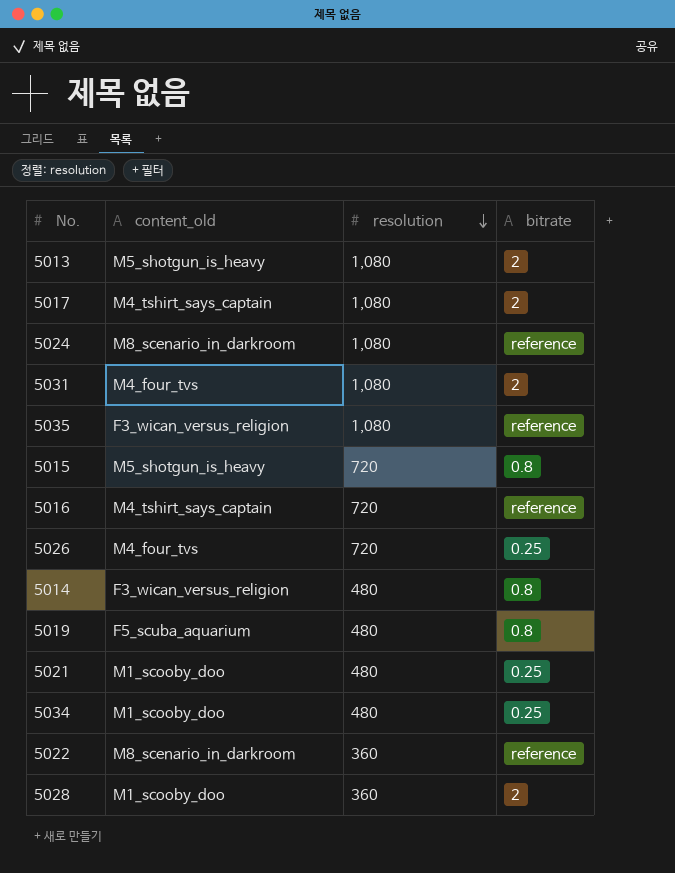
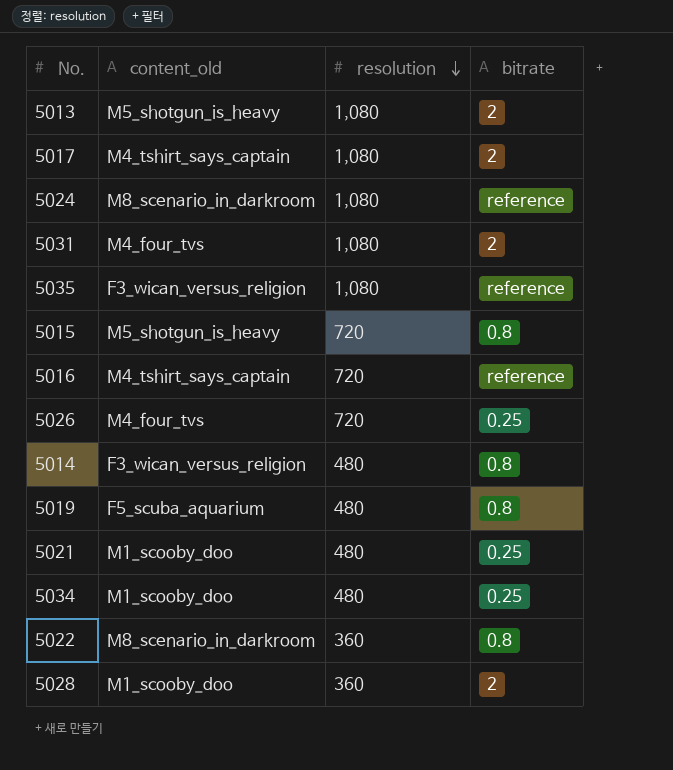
5022 | bitrate: reference -> 0.8

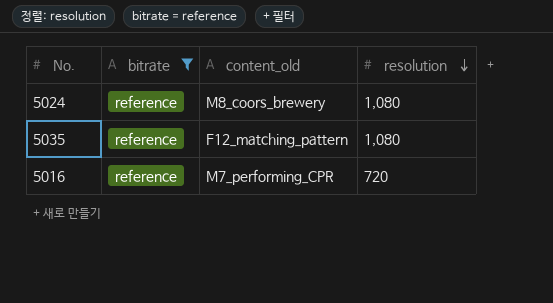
filter: none -> bitrate = reference
column bitrate | position: 4 -> 2
5024 | content_old: M8_scenario_in_darkroom -> M8_coors_brewery
5035 | content_old: F3_wican_versus_religion -> F12_matching_pattern
5016 | content_old: M4_tshirt_says_captain -> M7_performing_CPR

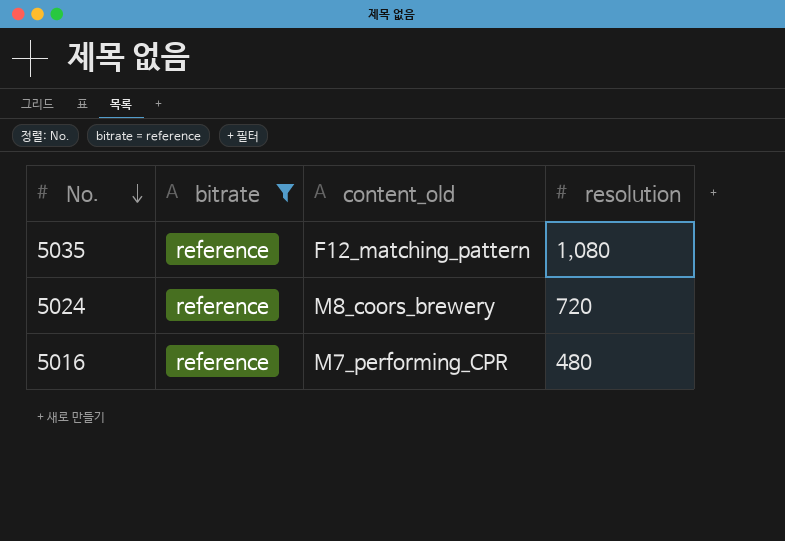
row order: resolution descending -> No. descending
5024 | resolution: 1,080 -> 720
5016 | resolution: 720 -> 480

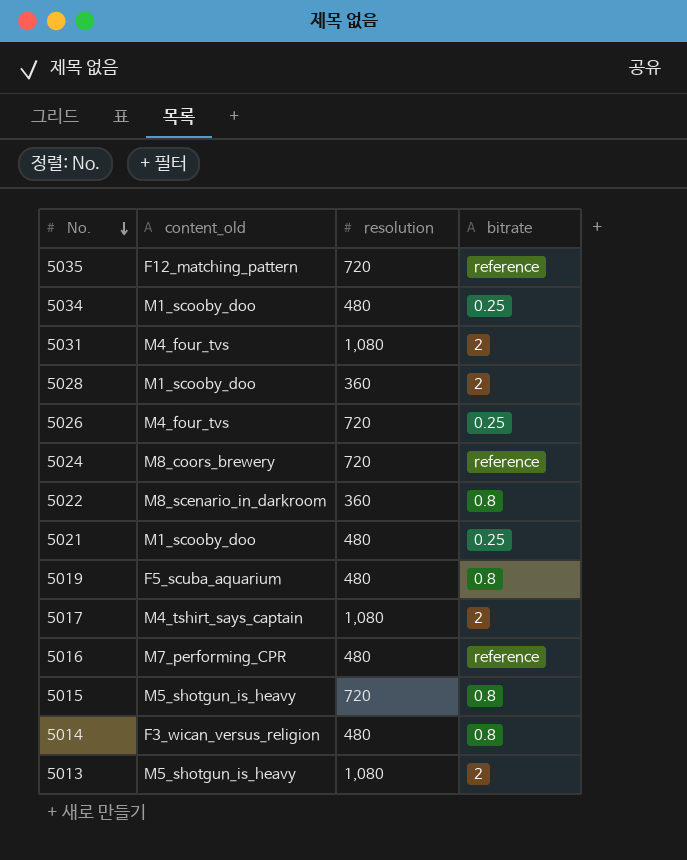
filter: bitrate = reference -> none
column bitrate | position: 2 -> 4
5035 | resolution: 1,080 -> 720

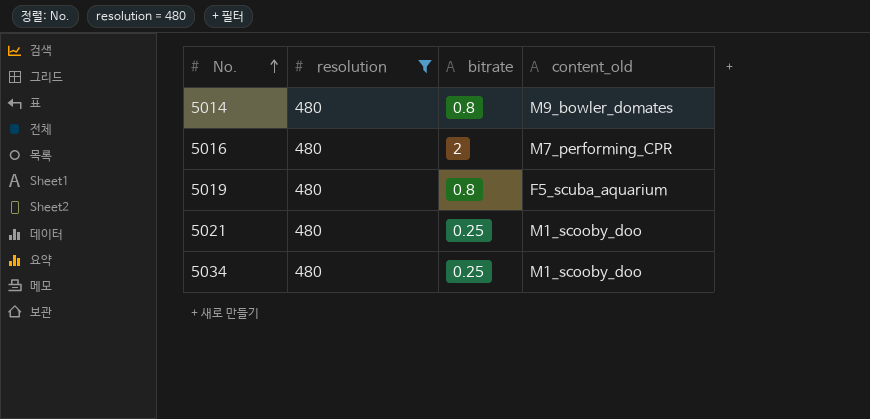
filter: none -> resolution = 480
row order: No. descending -> No. ascending
column content_old | position: 2 -> 4
5014 | content_old: F3_wican_versus_religion -> M9_bowler_domates
5016 | bitrate: reference -> 2

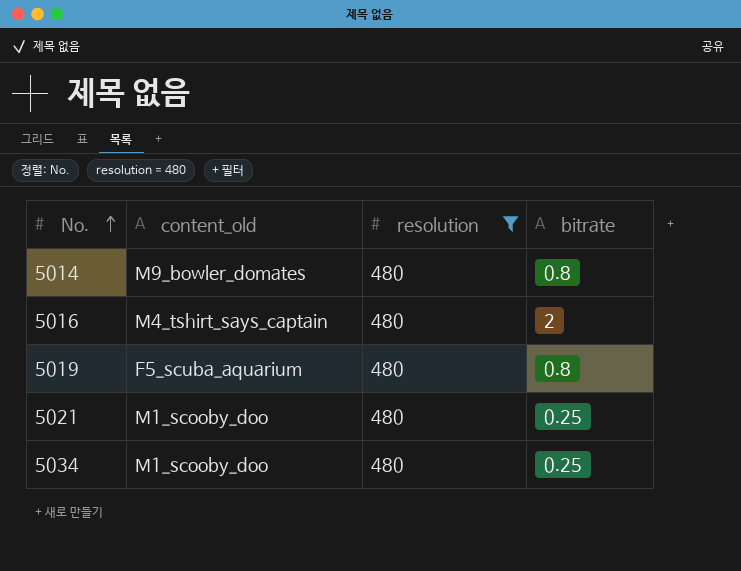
column content_old | position: 4 -> 2
5016 | content_old: M7_performing_CPR -> M4_tshirt_says_captain

